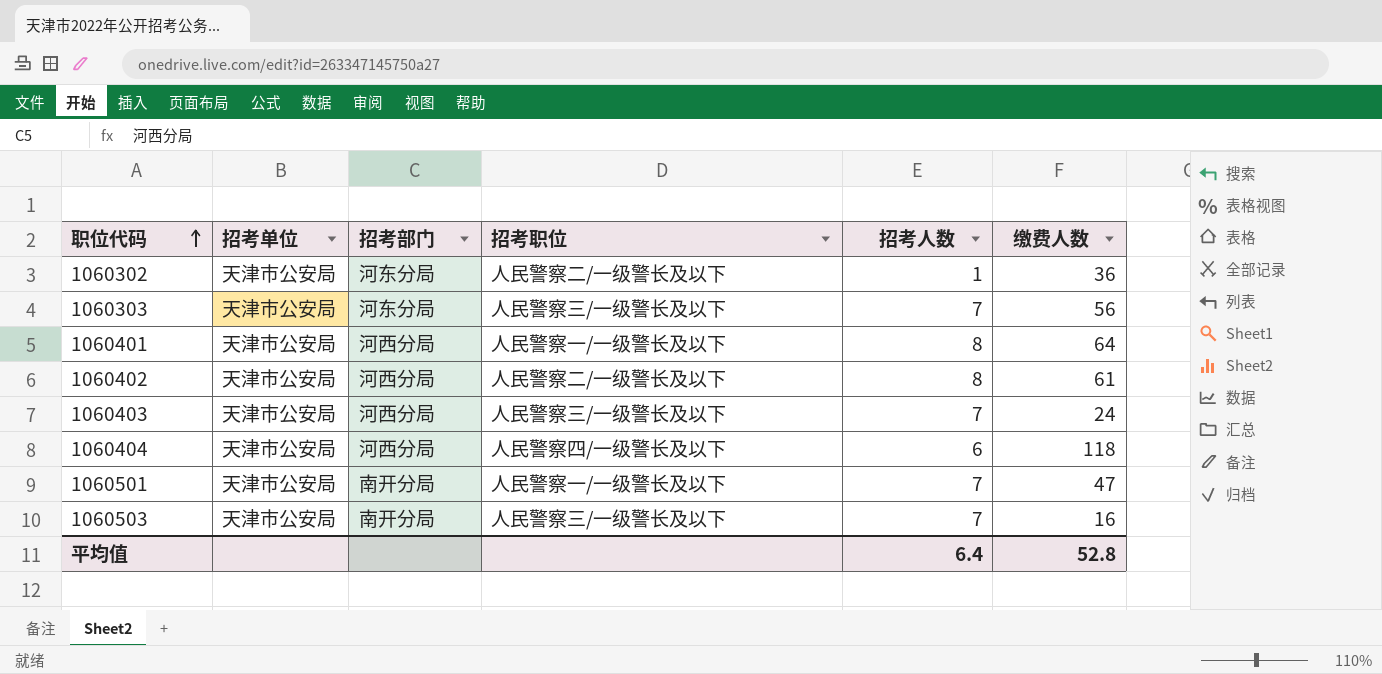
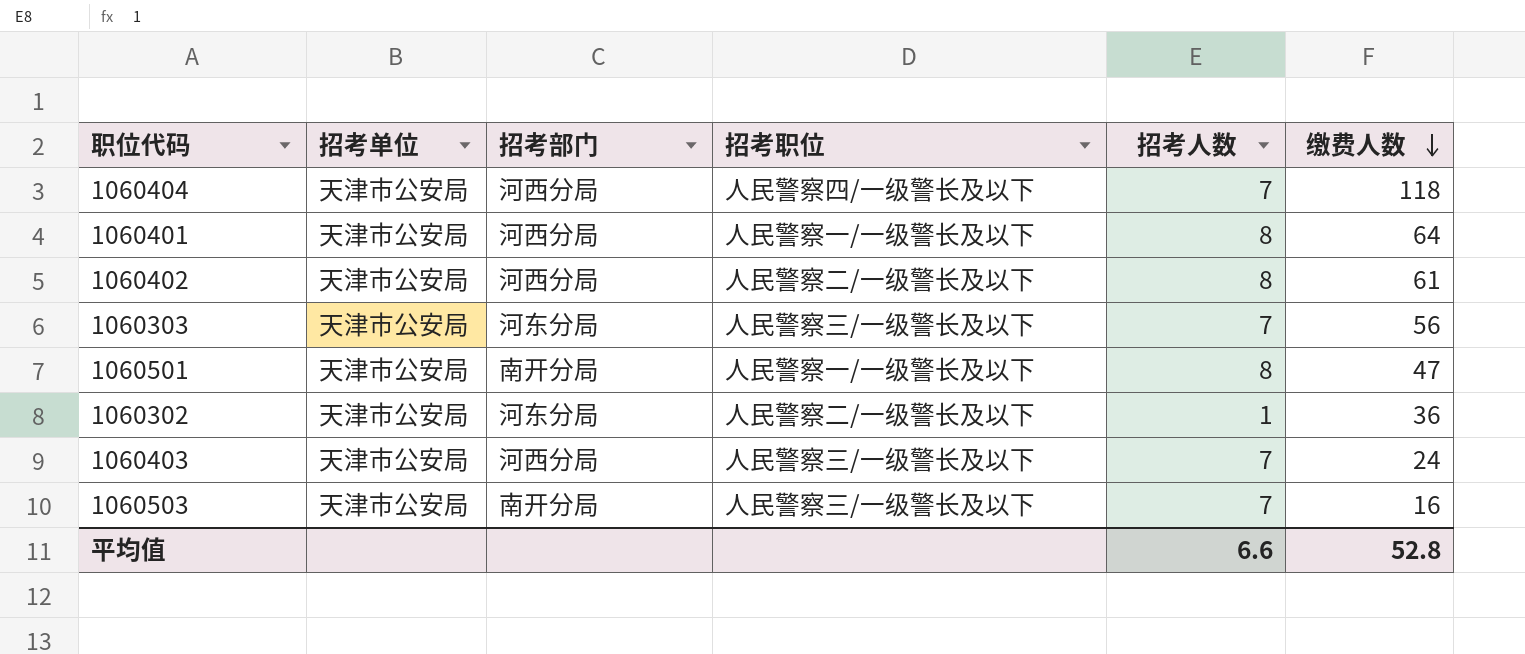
row order: 职位代码 ascending -> 缴费人数 descending
1060404 | 招考人数: 6 -> 7
1060501 | 招考人数: 7 -> 8
平均值 | 招考人数: 6.4 -> 6.6

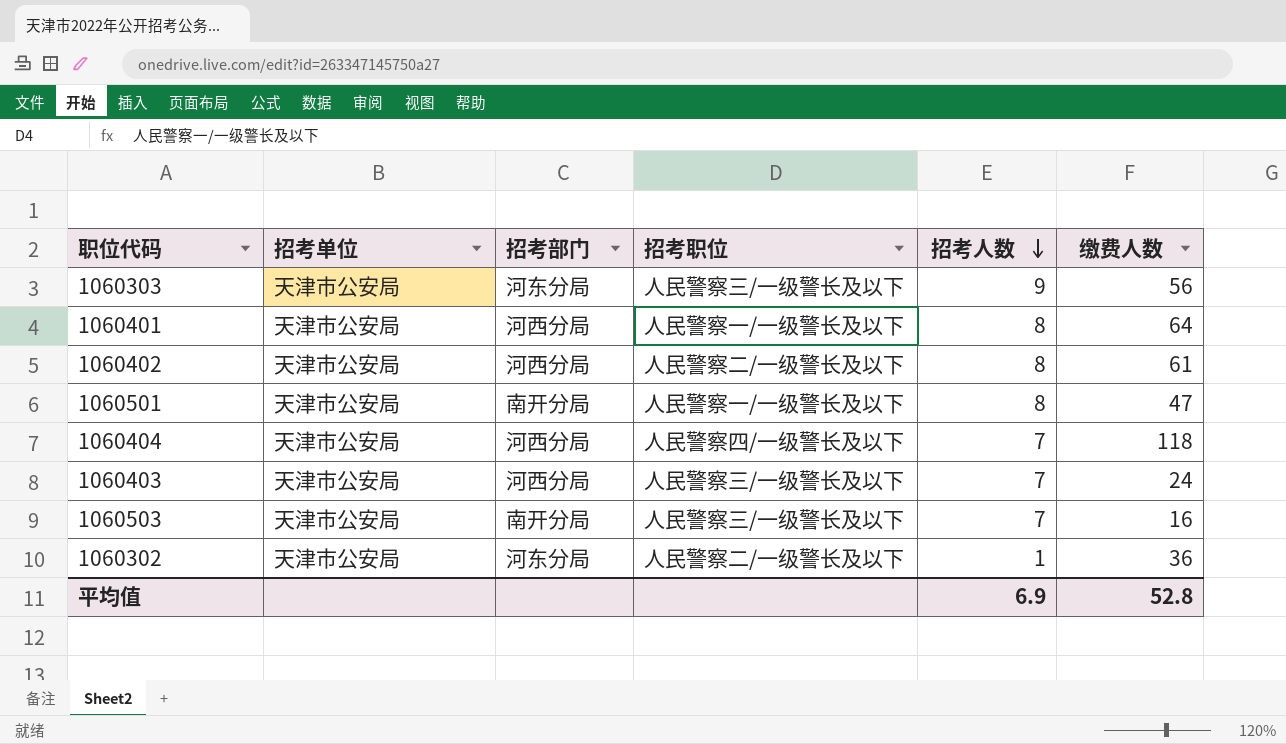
row order: 缴费人数 descending -> 招考人数 descending
1060303 | 招考人数: 7 -> 9
平均值 | 招考人数: 6.6 -> 6.9

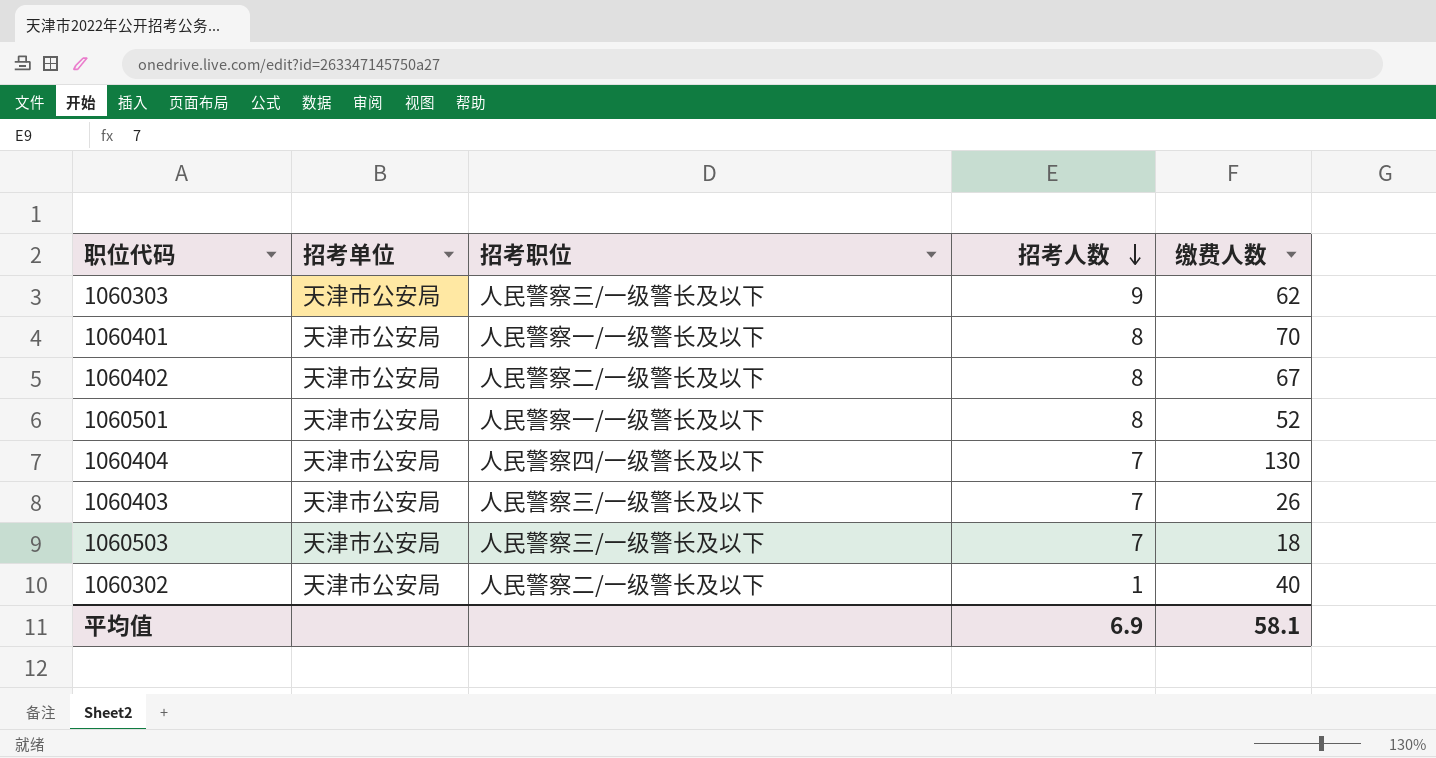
column 招考部门 | position: 3 -> none
1060303 | 缴费人数: 56 -> 62
1060401 | 缴费人数: 64 -> 70
1060402 | 缴费人数: 61 -> 67
1060501 | 缴费人数: 47 -> 52
1060404 | 缴费人数: 118 -> 130
1060403 | 缴费人数: 24 -> 26
1060503 | 缴费人数: 16 -> 18
1060302 | 缴费人数: 36 -> 40
平均值 | 缴费人数: 52.8 -> 58.1

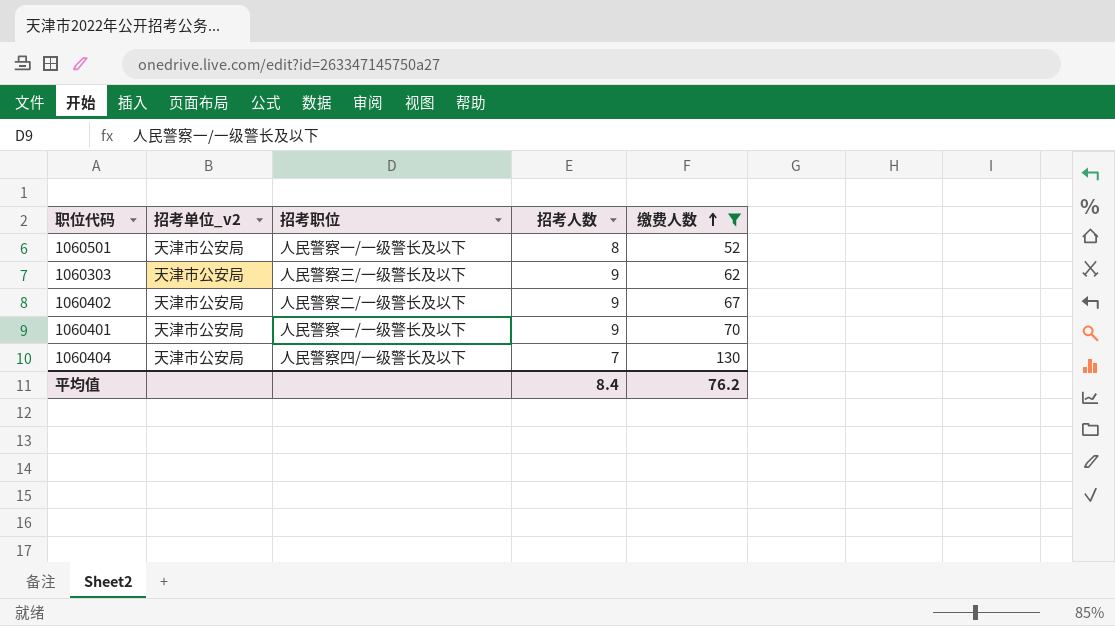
filter: none -> 缴费人数 >= 52
row order: 招考人数 descending -> 缴费人数 ascending
column name: 招考单位 -> 招考单位_v2
1060402 | 招考人数: 8 -> 9
1060401 | 招考人数: 8 -> 9
平均值 | 招考人数: 6.9 -> 8.4
平均值 | 缴费人数: 58.1 -> 76.2

